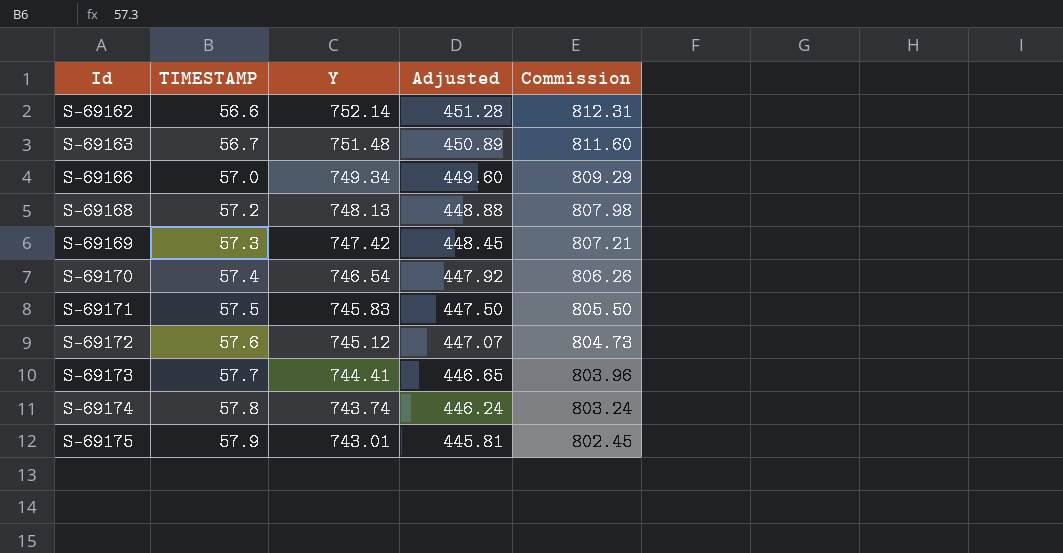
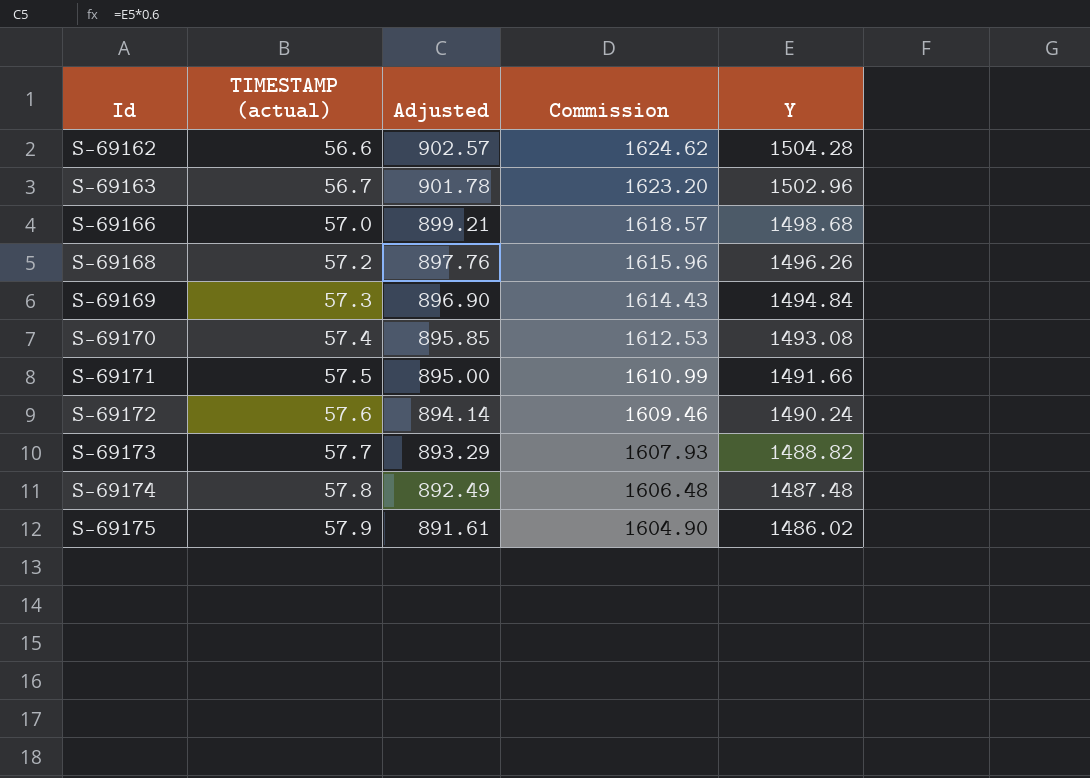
column name: TIMESTAMP -> TIMESTAMP (actual)
column Y | position: 3 -> 5
S-69162 | Adjusted: 451.28 -> 902.57
S-69162 | Commission: 812.31 -> 1624.62
S-69162 | Y: 752.14 -> 1504.28
S-69163 | Adjusted: 450.89 -> 901.78
S-69163 | Commission: 811.60 -> 1623.20
S-69163 | Y: 751.48 -> 1502.96
S-69166 | Adjusted: 449.60 -> 899.21
S-69166 | Commission: 809.29 -> 1618.57
S-69166 | Y: 749.34 -> 1498.68
S-69168 | Adjusted: 448.88 -> 897.76
S-69168 | Commission: 807.98 -> 1615.96
S-69168 | Y: 748.13 -> 1496.26
S-69169 | Adjusted: 448.45 -> 896.90
S-69169 | Commission: 807.21 -> 1614.43
S-69169 | Y: 747.42 -> 1494.84
S-69170 | Adjusted: 447.92 -> 895.85
S-69170 | Commission: 806.26 -> 1612.53
S-69170 | Y: 746.54 -> 1493.08
S-69171 | Adjusted: 447.50 -> 895.00
S-69171 | Commission: 805.50 -> 1610.99
S-69171 | Y: 745.83 -> 1491.66
S-69172 | Adjusted: 447.07 -> 894.14
S-69172 | Commission: 804.73 -> 1609.46
S-69172 | Y: 745.12 -> 1490.24
S-69173 | Adjusted: 446.65 -> 893.29
S-69173 | Commission: 803.96 -> 1607.93
S-69173 | Y: 744.41 -> 1488.82
S-69174 | Adjusted: 446.24 -> 892.49
S-69174 | Commission: 803.24 -> 1606.48
S-69174 | Y: 743.74 -> 1487.48
S-69175 | Adjusted: 445.81 -> 891.61
S-69175 | Commission: 802.45 -> 1604.90
S-69175 | Y: 743.01 -> 1486.02

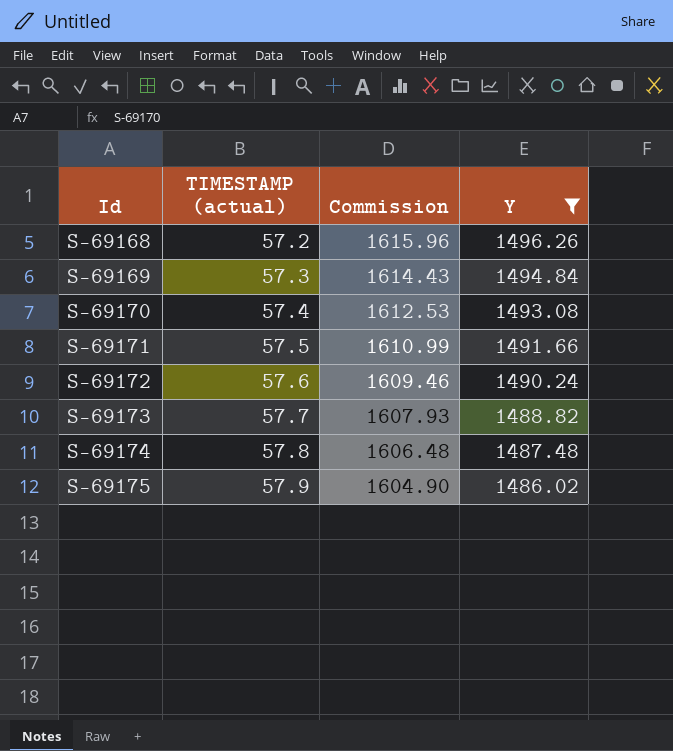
filter: none -> Y <= 1496.26
column Adjusted | formula: [Y] * 0.6 -> none

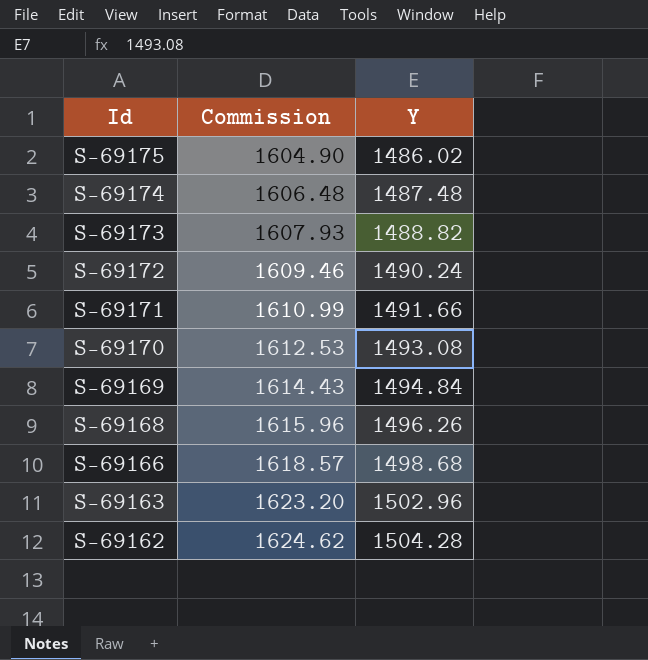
filter: Y <= 1496.26 -> none
row order: Id ascending -> Id descending
column TIMESTAMP (actual) | position: 2 -> none

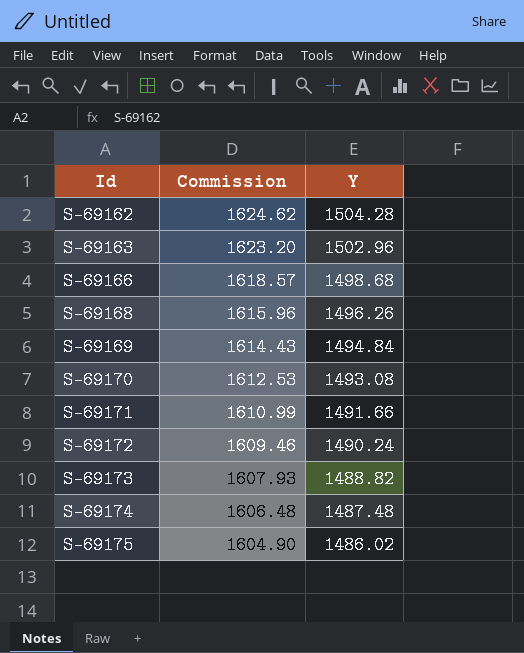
row order: Id descending -> Id ascending

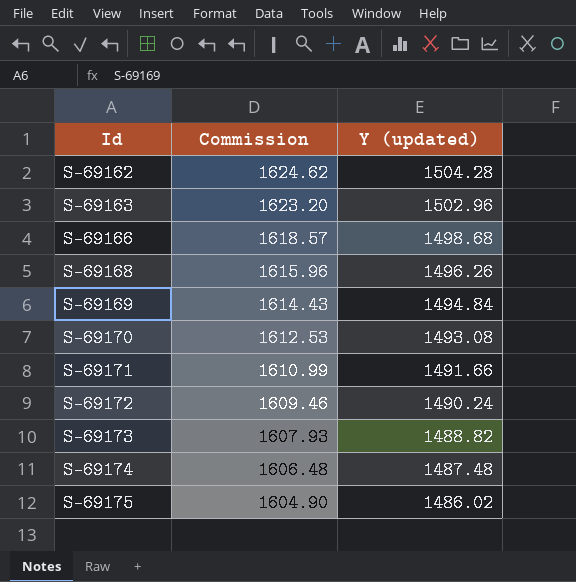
column name: Y -> Y (updated)

